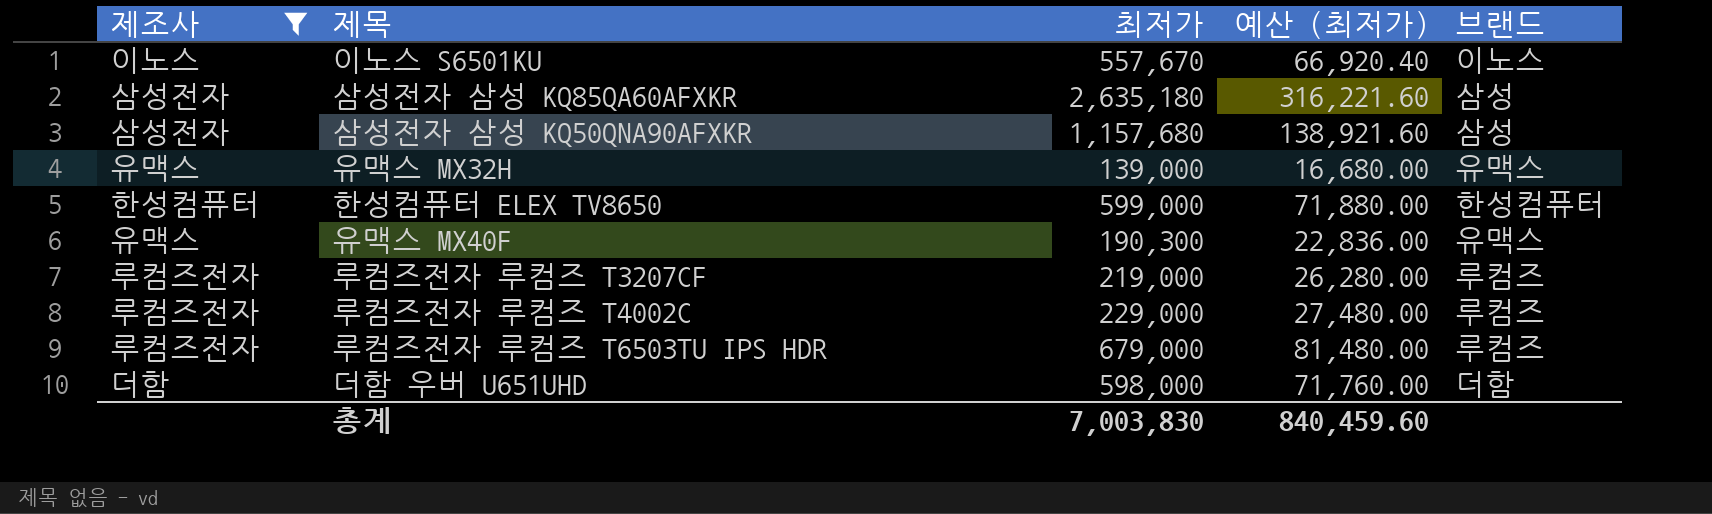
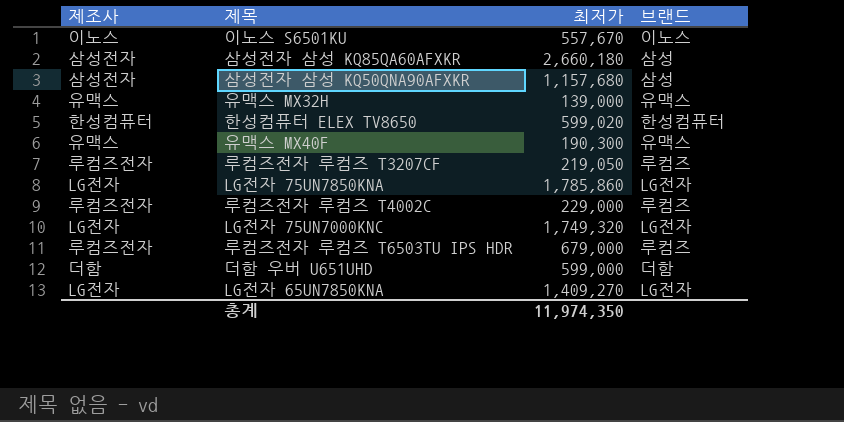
filter: 제조사 != LG전자 -> none
column 예산 (최저가) | formula: [최저가] * 0.12 -> none
삼성전자 삼성 KQ85QA60AFXKR | 최저가: 2,635,180 -> 2,660,180
한성컴퓨터 ELEX TV8650 | 최저가: 599,000 -> 599,020
루컴즈전자 루컴즈 T3207CF | 최저가: 219,000 -> 219,050
더함 우버 U651UHD | 최저가: 598,000 -> 599,000
총계 | 최저가: 7,003,830 -> 11,974,350

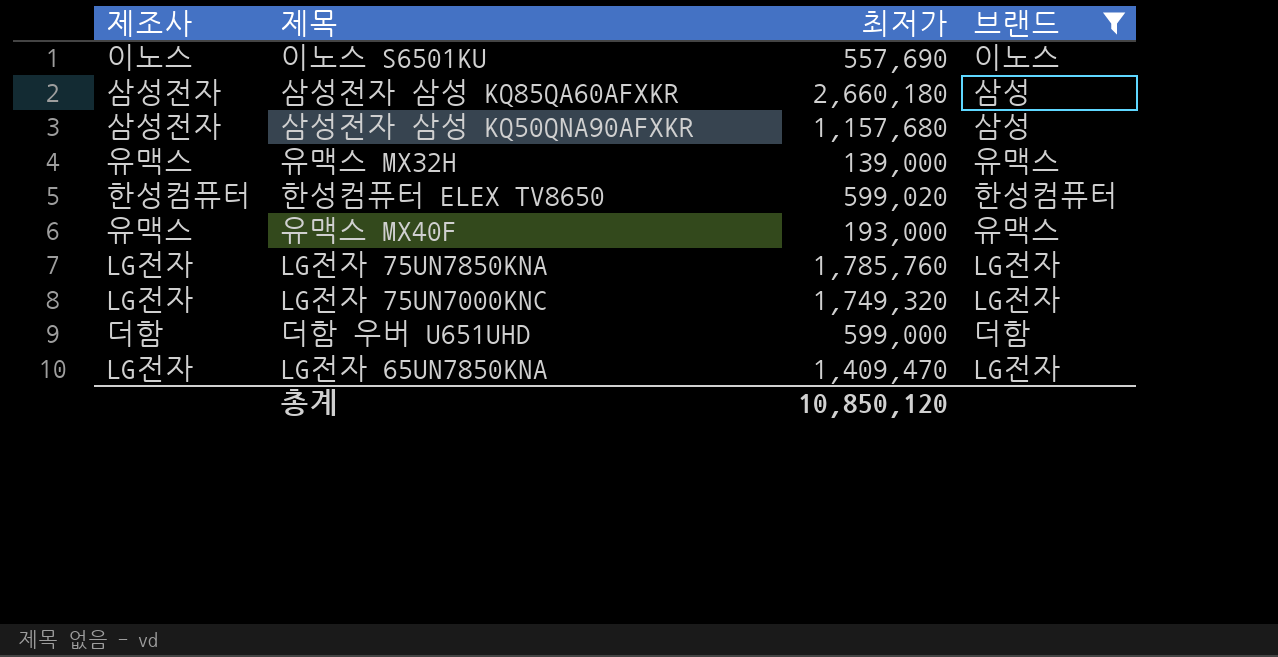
filter: none -> 브랜드 != 루컴즈
이노스 S6501KU | 최저가: 557,670 -> 557,690
유맥스 MX40F | 최저가: 190,300 -> 193,000
LG전자 75UN7850KNA | 최저가: 1,785,860 -> 1,785,760
LG전자 65UN7850KNA | 최저가: 1,409,270 -> 1,409,470
총계 | 최저가: 11,974,350 -> 10,850,120

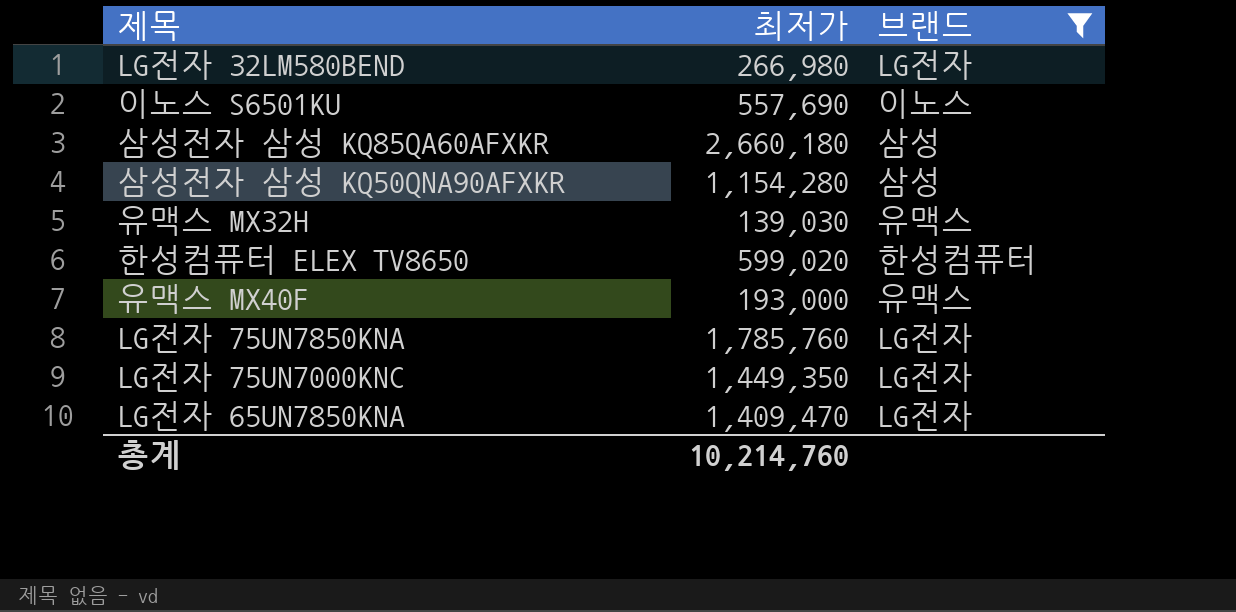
column 제조사 | position: 1 -> none
row 더함 우버 U651UHD: 더함 | 599,000 | 더함 -> none
row LG전자 32LM580BEND: none -> 266,980 | LG전자
삼성전자 삼성 KQ50QNA90AFXKR | 최저가: 1,157,680 -> 1,154,280
유맥스 MX32H | 최저가: 139,000 -> 139,030
LG전자 75UN7000KNC | 최저가: 1,749,320 -> 1,449,350
총계 | 최저가: 10,850,120 -> 10,214,760

